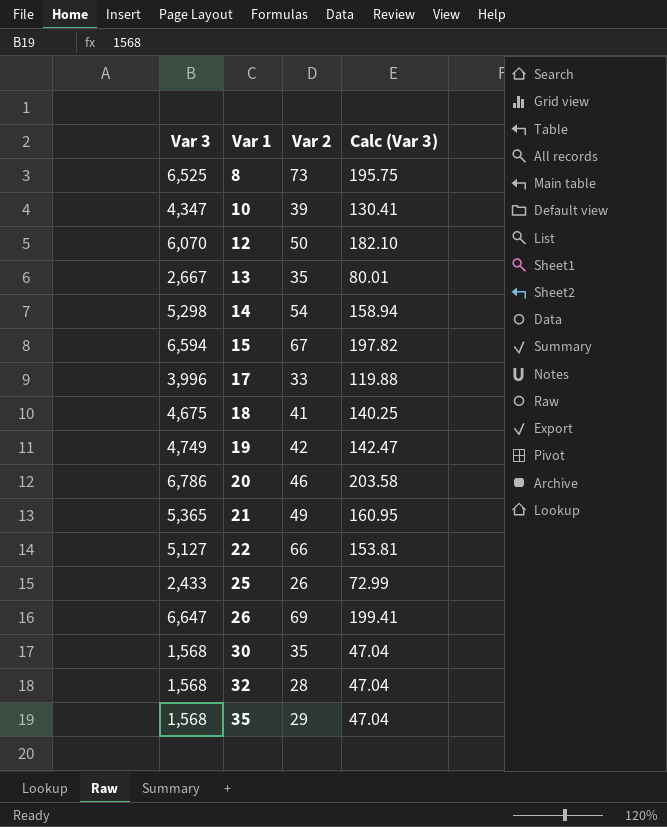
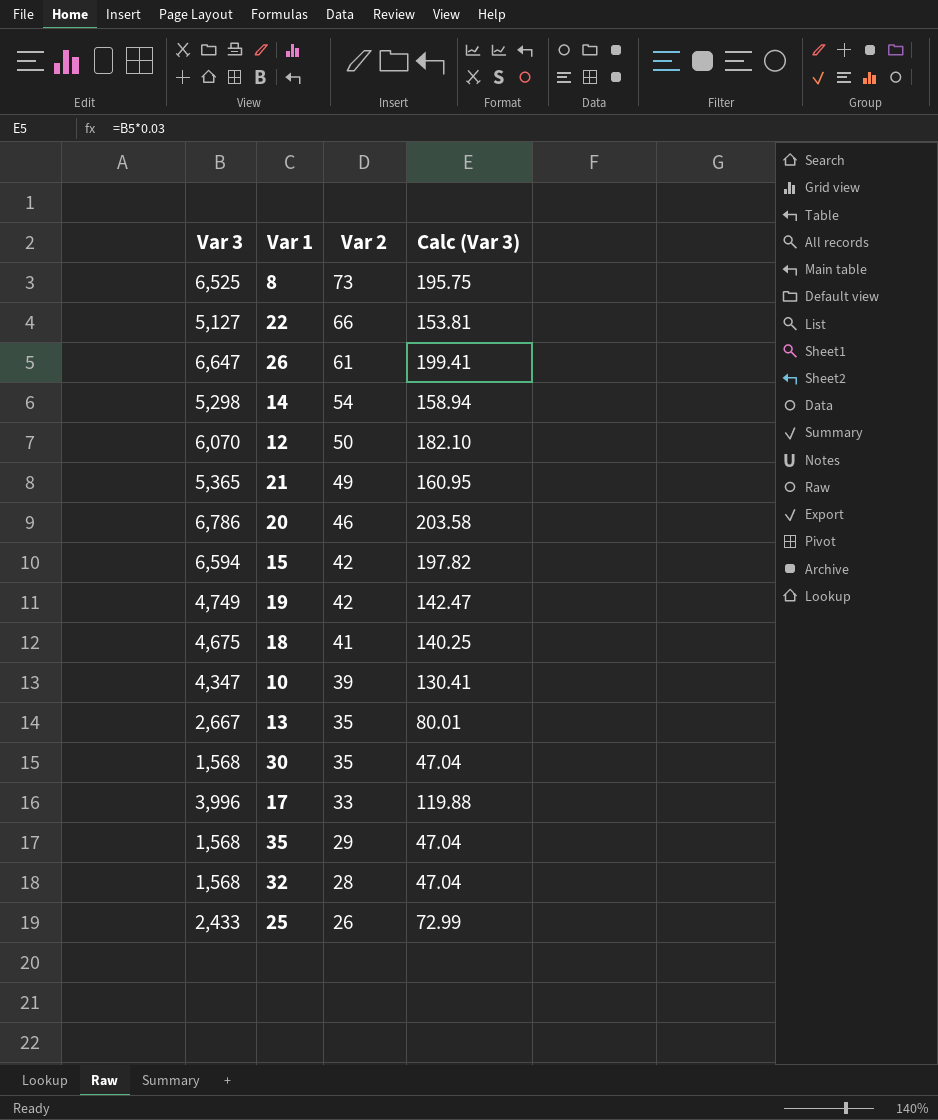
row order: Var 1 ascending -> Var 2 descending
26 | Var 2: 69 -> 61
15 | Var 2: 67 -> 42

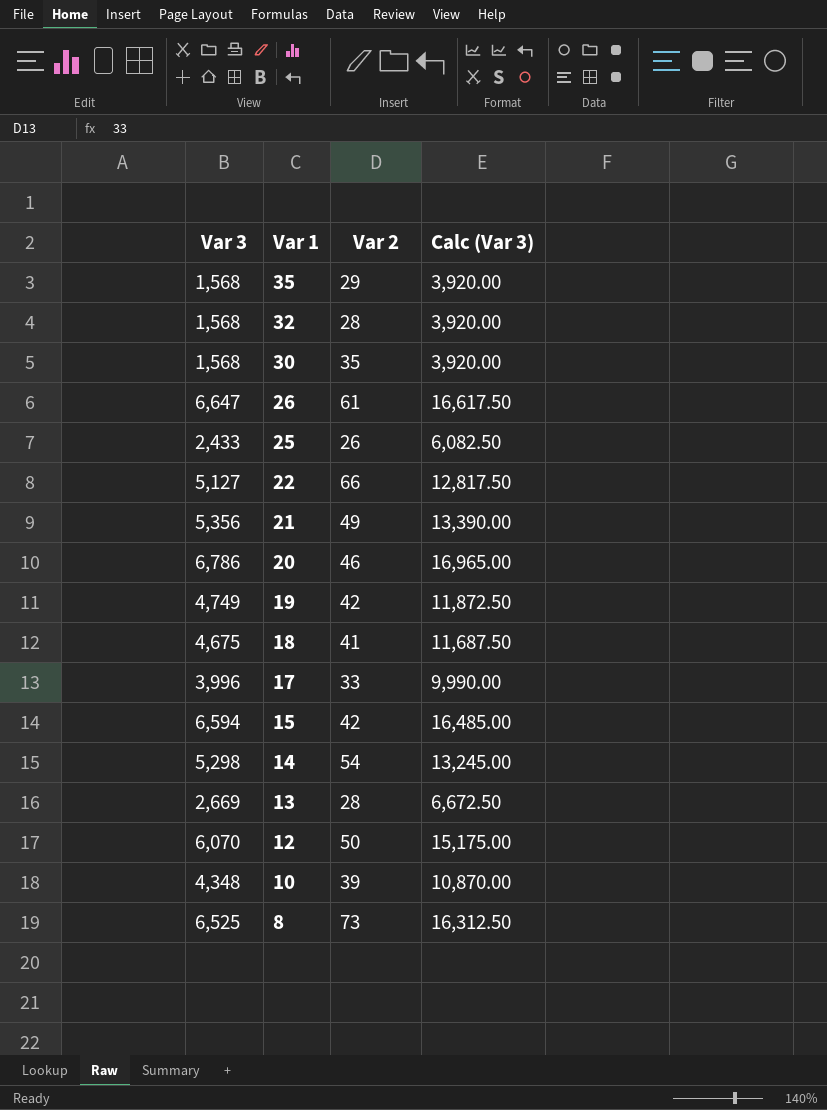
row order: Var 2 descending -> Var 1 descending
column Calc (Var 3) | formula: [Var 3] * 0.03 -> [Var 3] * 2.5
21 | Var 3: 5,365 -> 5,356
13 | Var 3: 2,667 -> 2,669
13 | Var 2: 35 -> 28
10 | Var 3: 4,347 -> 4,348

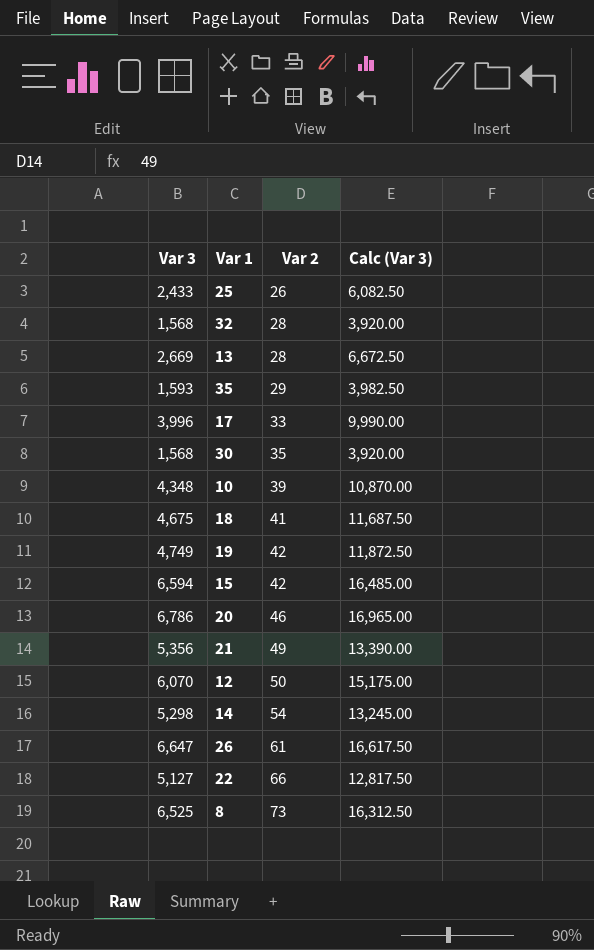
row order: Var 1 descending -> Var 2 ascending
35 | Var 3: 1,568 -> 1,593
35 | Calc (Var 3): 3,920.00 -> 3,982.50

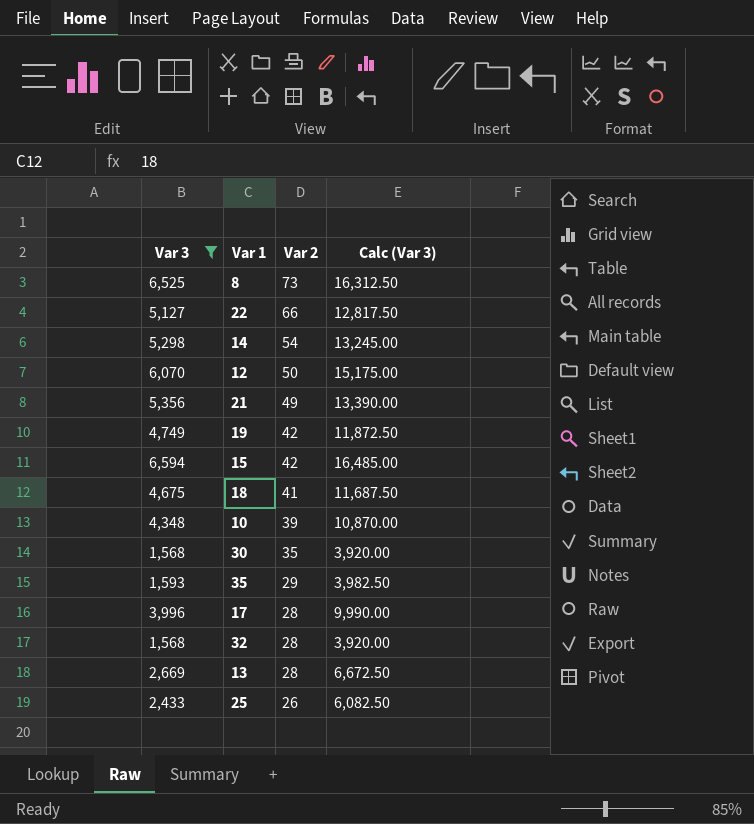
filter: none -> Var 3 <= 6,594
row order: Var 2 ascending -> Var 2 descending
17 | Var 2: 33 -> 28

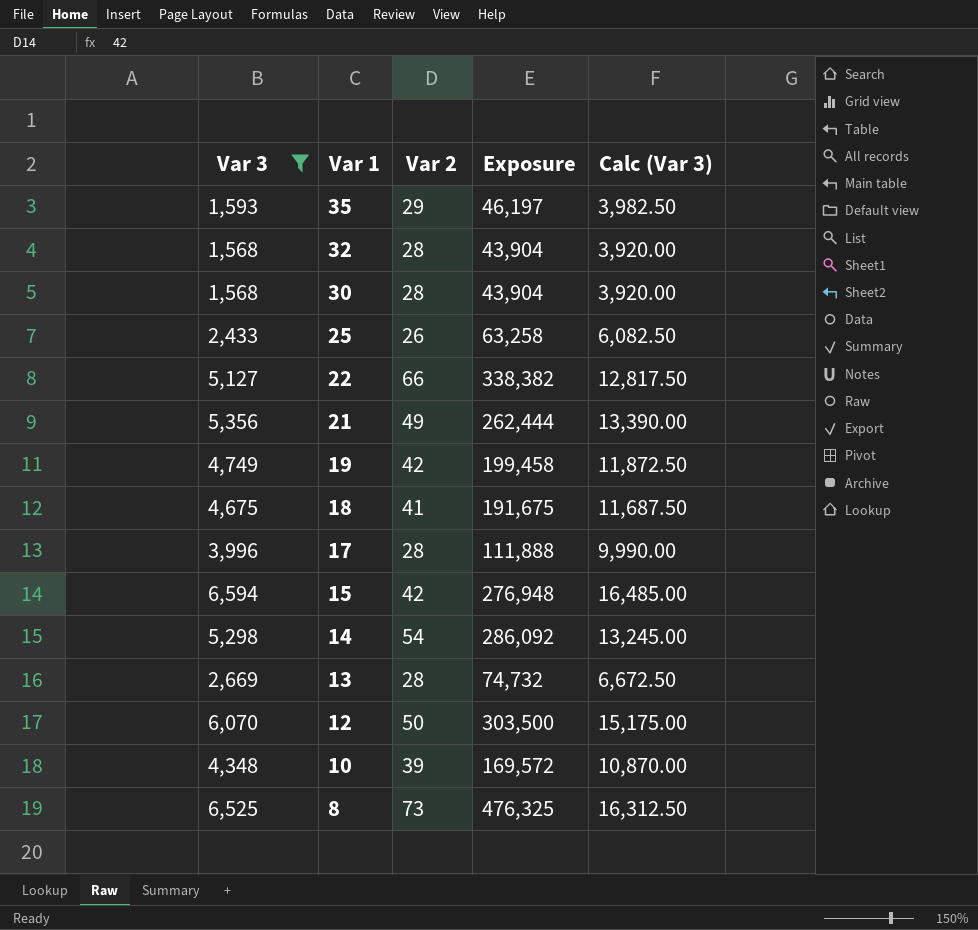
row order: Var 2 descending -> Var 1 descending
column Exposure | formula: none -> [Var 3] * [Var 2]
30 | Var 2: 35 -> 28

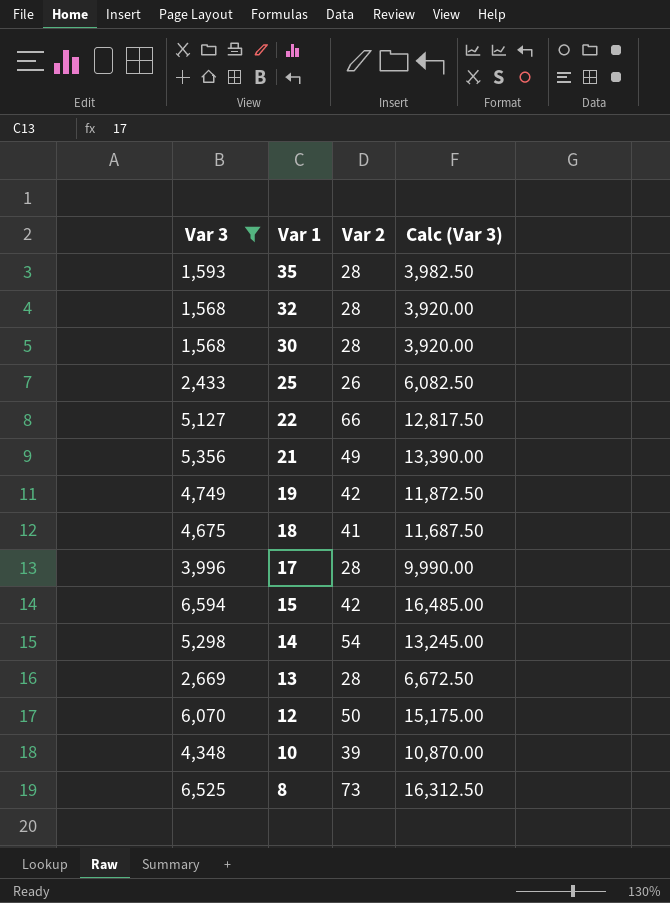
column Exposure | formula: [Var 3] * [Var 2] -> none
35 | Var 2: 29 -> 28

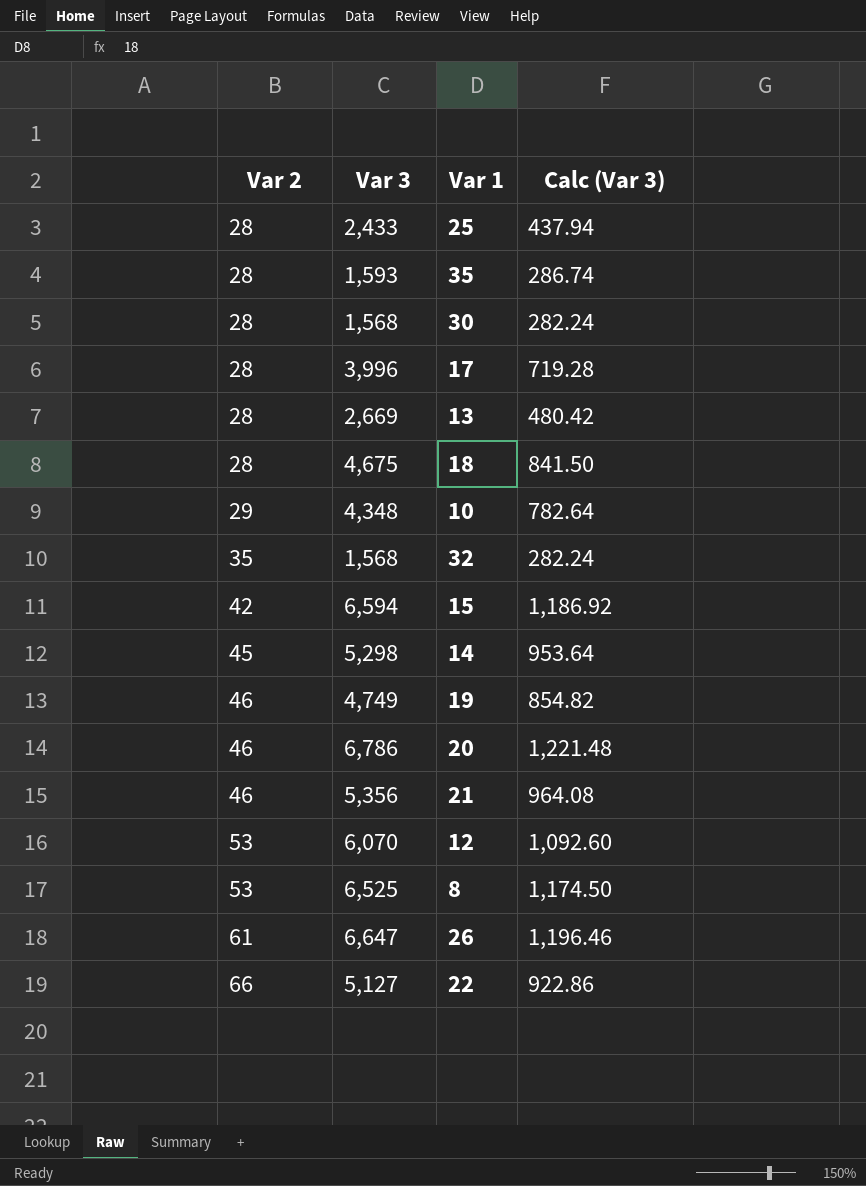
filter: Var 3 <= 6,594 -> none
row order: Var 1 descending -> Var 2 ascending
column Var 2 | position: 3 -> 1
column Calc (Var 3) | formula: [Var 3] * 2.5 -> [Var 3] * 0.18
25 | Var 2: 26 -> 28
18 | Var 2: 41 -> 28
10 | Var 2: 39 -> 29
32 | Var 2: 28 -> 35
14 | Var 2: 54 -> 45
19 | Var 2: 42 -> 46
21 | Var 2: 49 -> 46
12 | Var 2: 50 -> 53
8 | Var 2: 73 -> 53

